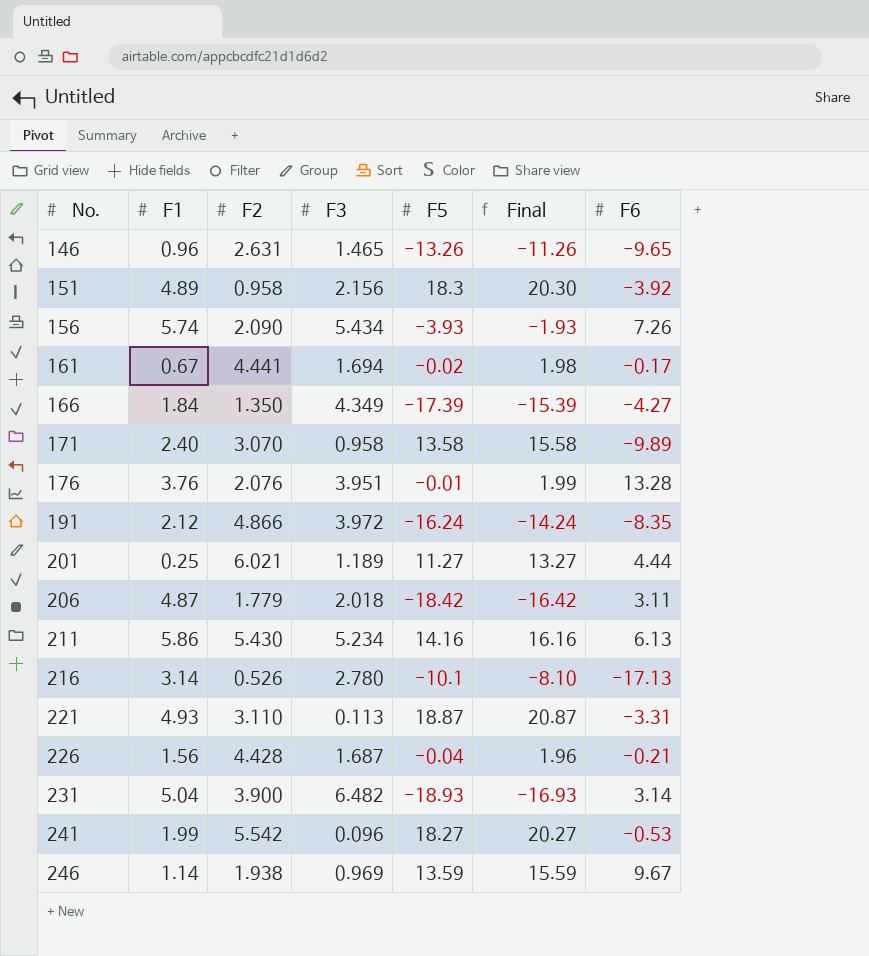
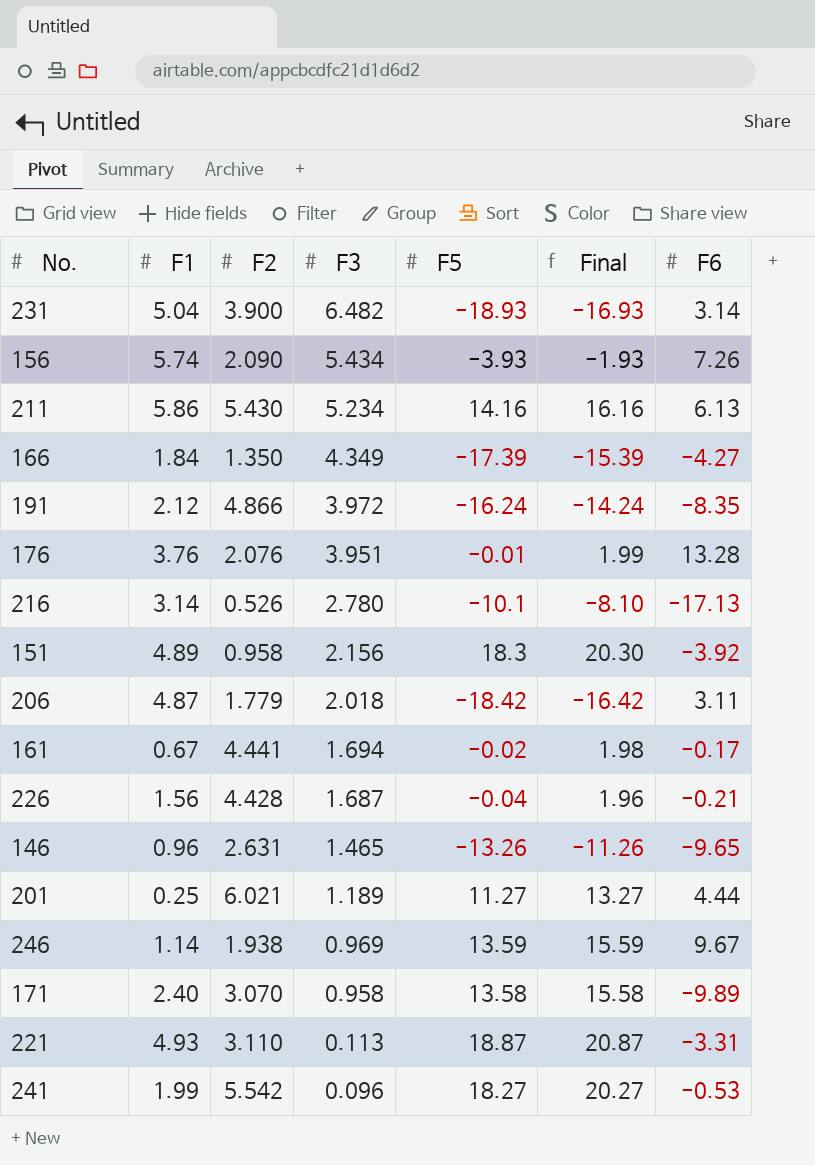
row order: No. ascending -> F3 descending

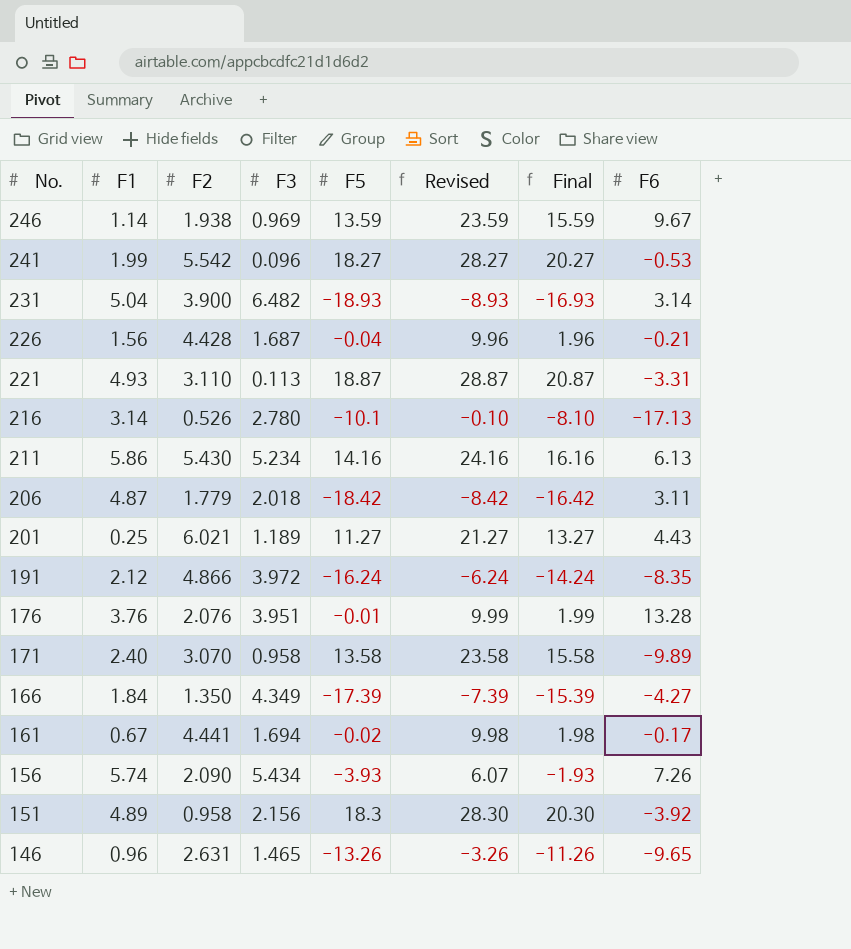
row order: F3 descending -> No. descending
column Revised | formula: none -> [F5] + 10
201 | F6: 4.44 -> 4.43

